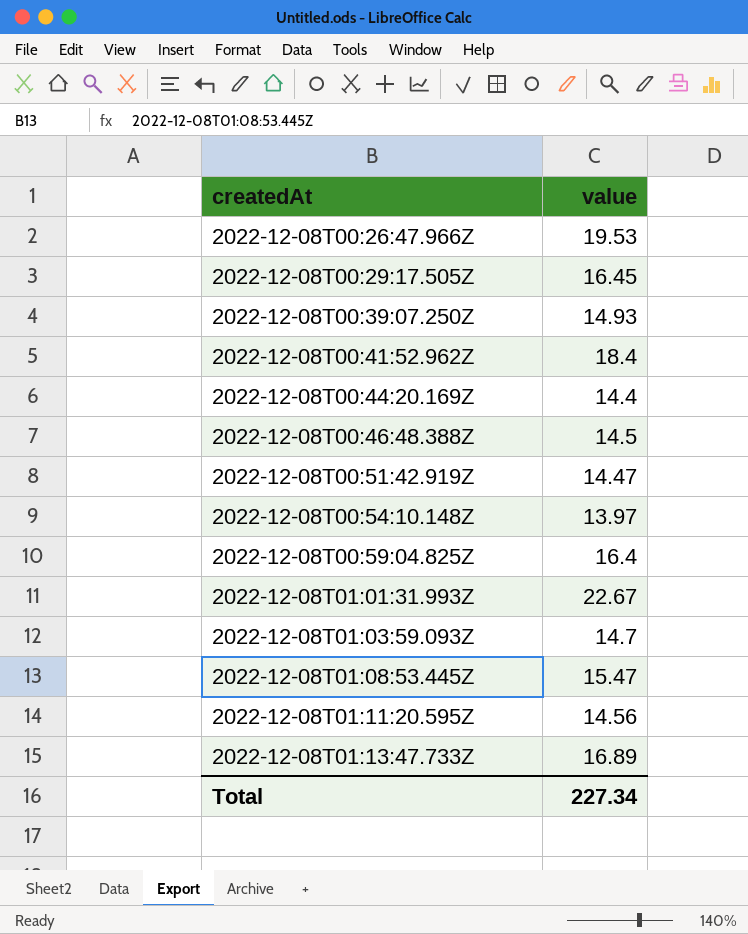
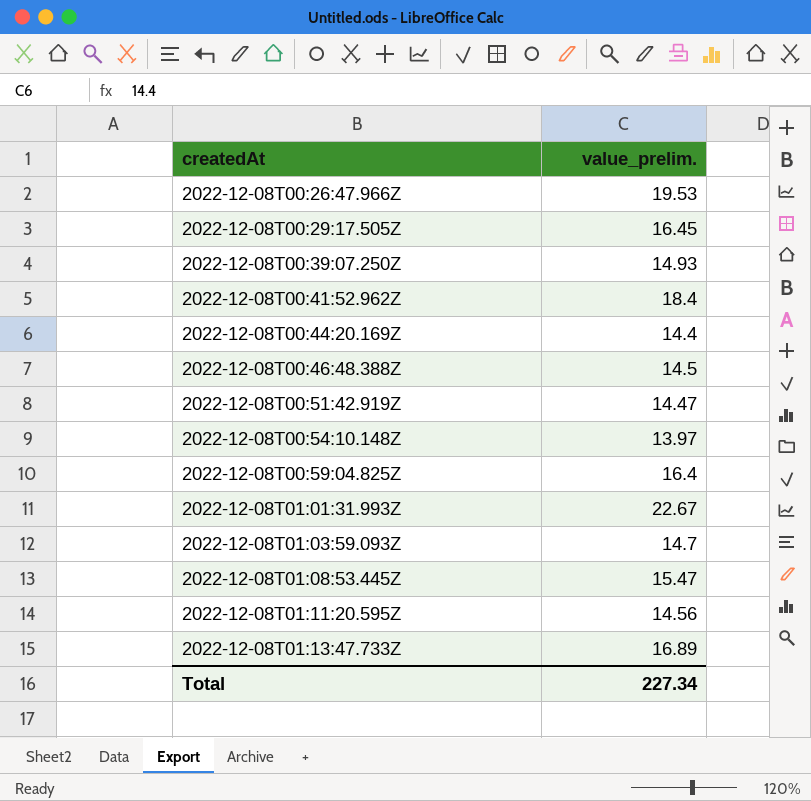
column name: value -> value_prelim.

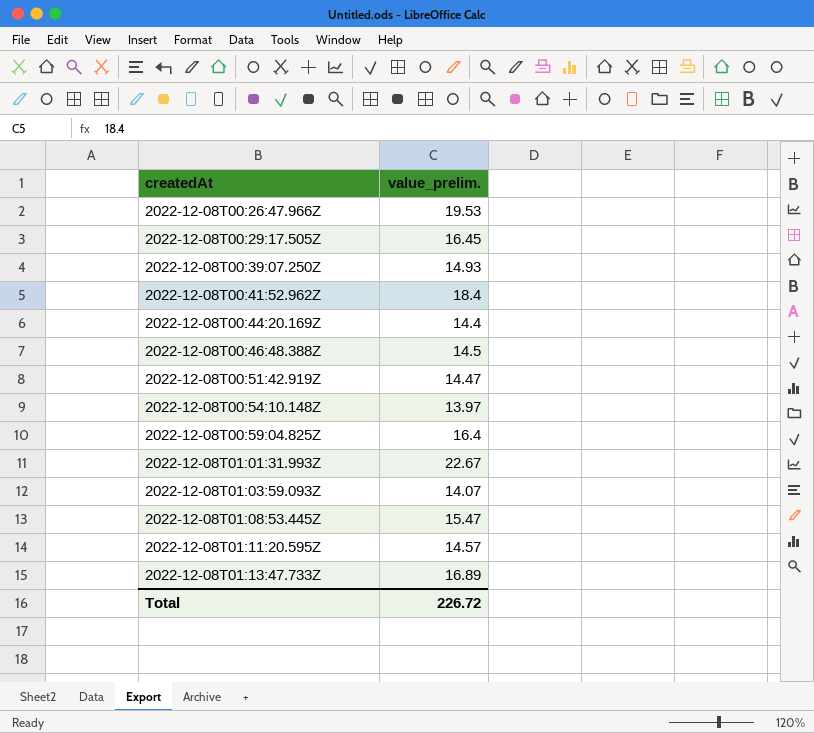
2022-12-08T01:03:59.093Z | value_prelim.: 14.7 -> 14.07
2022-12-08T01:11:20.595Z | value_prelim.: 14.56 -> 14.57
Total | value_prelim.: 227.34 -> 226.72

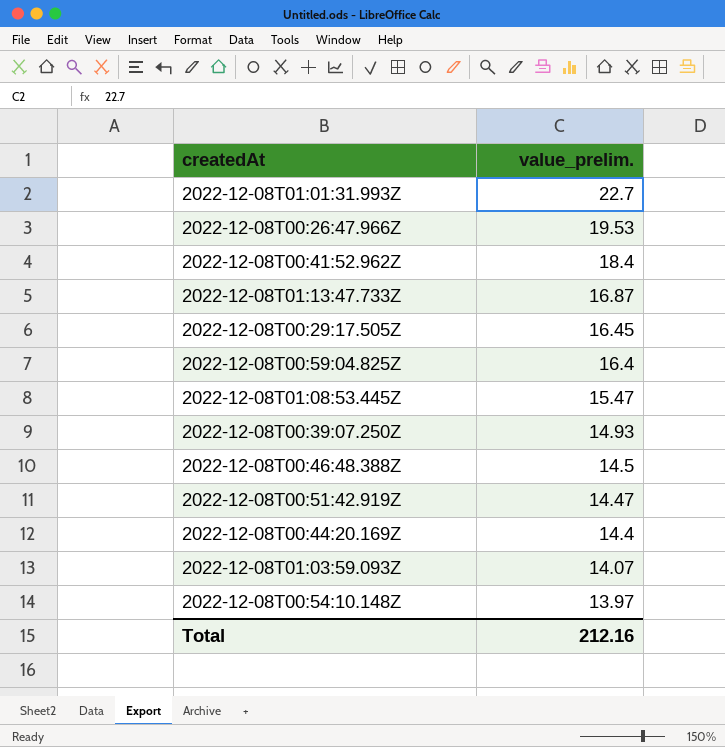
row order: createdAt ascending -> value_prelim. descending
row 2022-12-08T01:11:20.595Z: 14.57 -> none
2022-12-08T01:01:31.993Z | value_prelim.: 22.67 -> 22.7
2022-12-08T01:13:47.733Z | value_prelim.: 16.89 -> 16.87
Total | value_prelim.: 226.72 -> 212.16

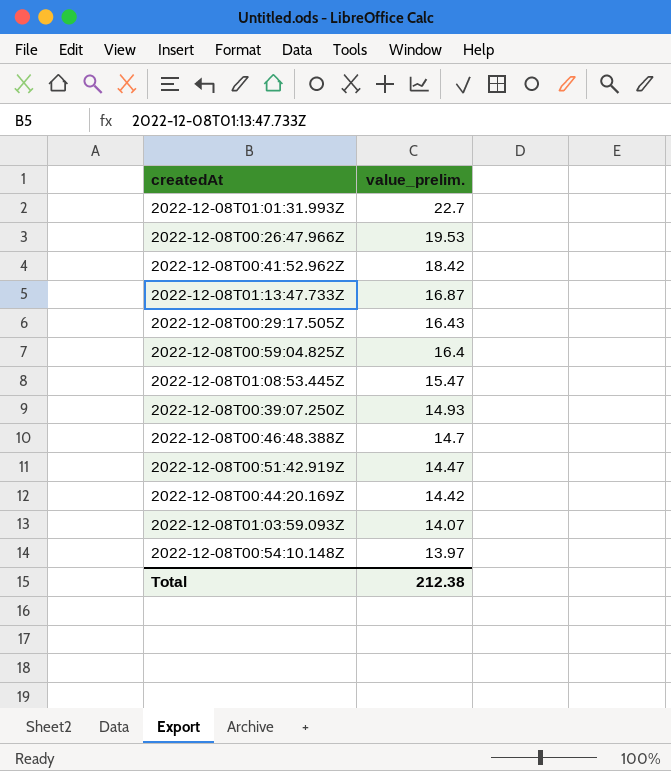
2022-12-08T00:41:52.962Z | value_prelim.: 18.4 -> 18.42
2022-12-08T00:29:17.505Z | value_prelim.: 16.45 -> 16.43
2022-12-08T00:46:48.388Z | value_prelim.: 14.5 -> 14.7
2022-12-08T00:44:20.169Z | value_prelim.: 14.4 -> 14.42
Total | value_prelim.: 212.16 -> 212.38

